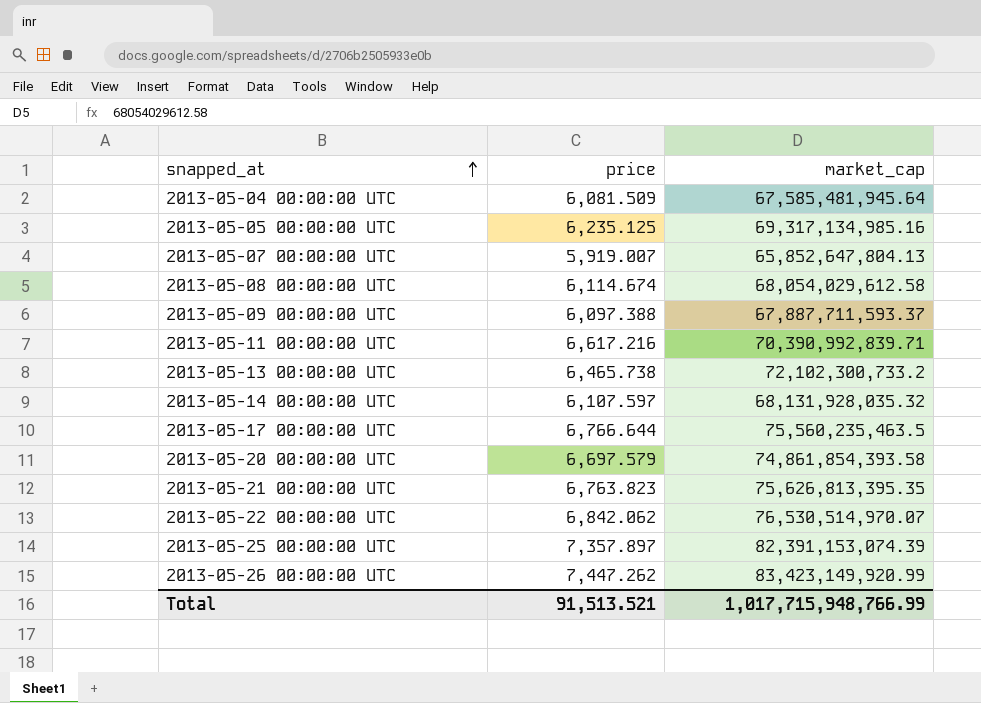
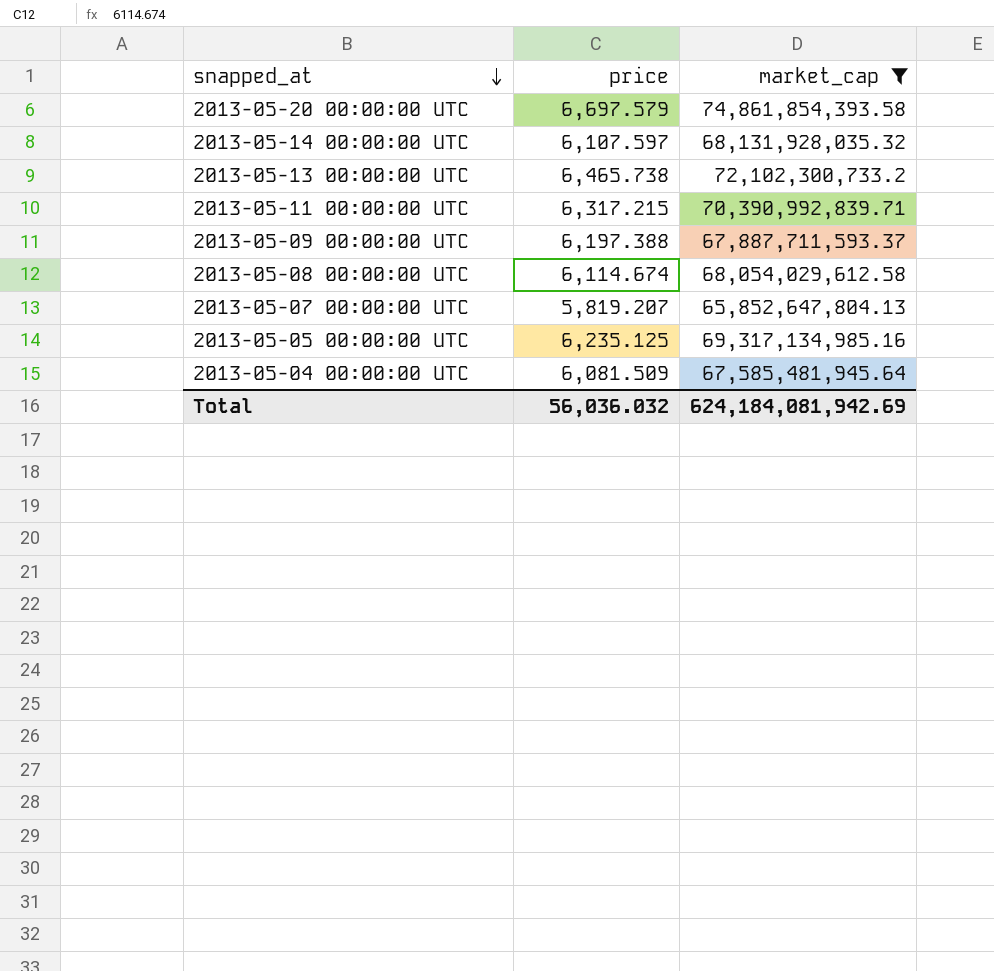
filter: none -> market_cap <= 74,861,854,393.58
row order: snapped_at ascending -> snapped_at descending
2013-05-11 00:00:00 UTC | price: 6,617.216 -> 6,317.215
2013-05-09 00:00:00 UTC | price: 6,097.388 -> 6,197.388
2013-05-07 00:00:00 UTC | price: 5,919.007 -> 5,819.207
Total | price: 91,513.521 -> 56,036.032
Total | market_cap: 1,017,715,948,766.99 -> 624,184,081,942.69

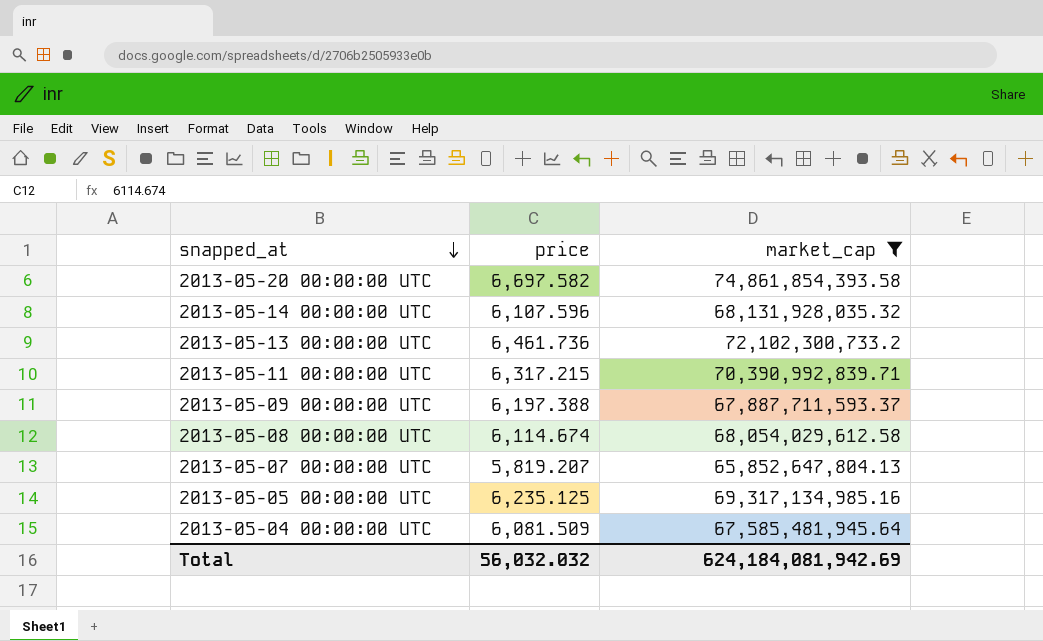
2013-05-20 00:00:00 UTC | price: 6,697.579 -> 6,697.582
2013-05-14 00:00:00 UTC | price: 6,107.597 -> 6,107.596
2013-05-13 00:00:00 UTC | price: 6,465.738 -> 6,461.736
Total | price: 56,036.032 -> 56,032.032

